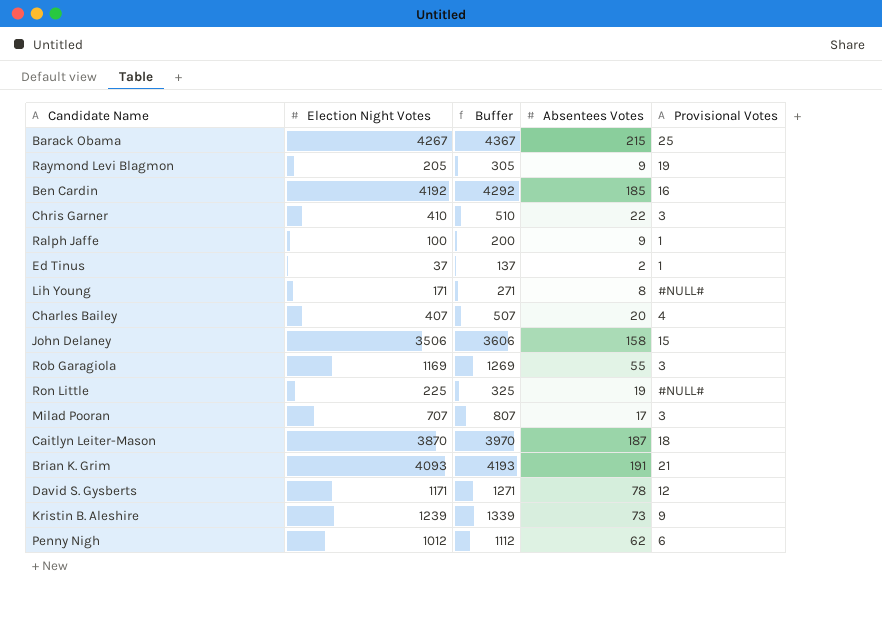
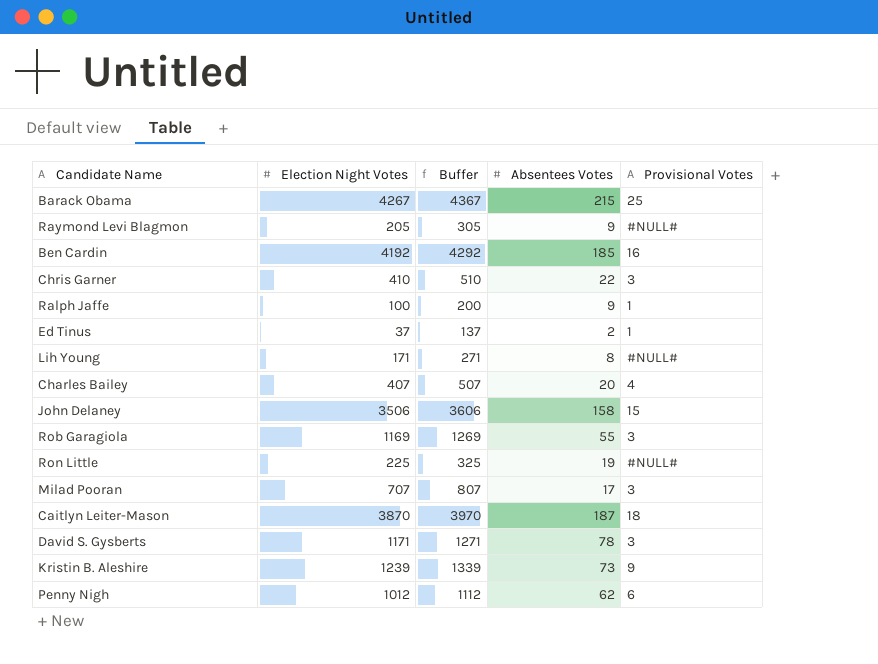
row Brian K. Grim: 4093 | 4193 | 191 | 21 -> none
Raymond Levi Blagmon | Provisional Votes: 19 -> #NULL#
David S. Gysberts | Provisional Votes: 12 -> 3

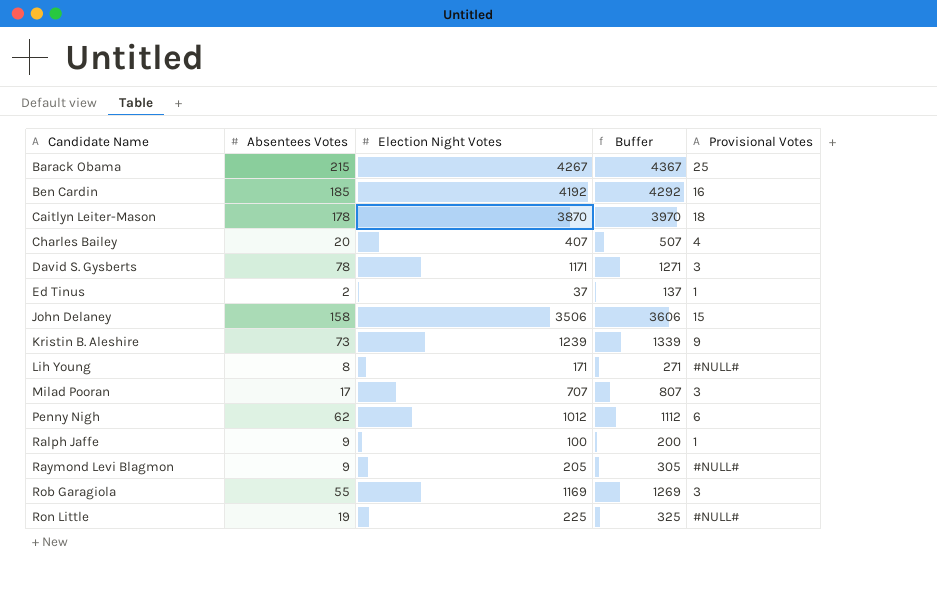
row order: none -> Candidate Name ascending
column Absentees Votes | position: 4 -> 2
row Chris Garner: 410 | 510 | 22 | 3 -> none
Caitlyn Leiter-Mason | Absentees Votes: 187 -> 178

